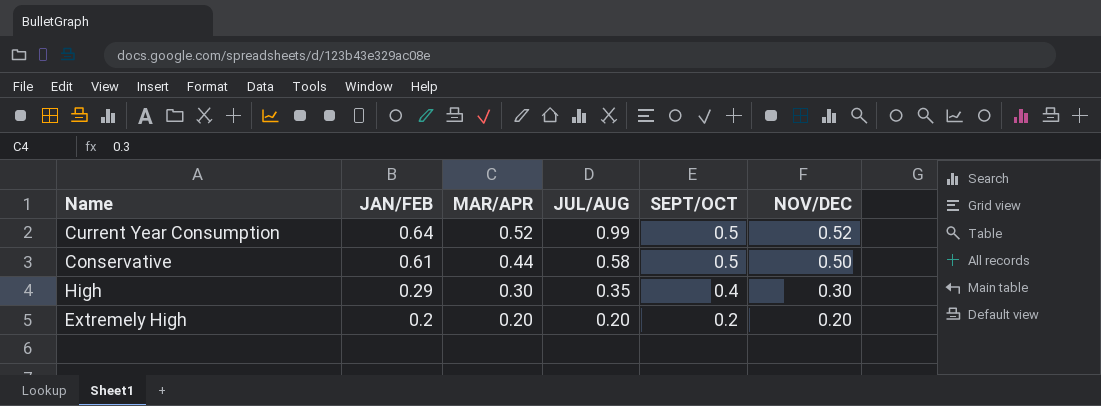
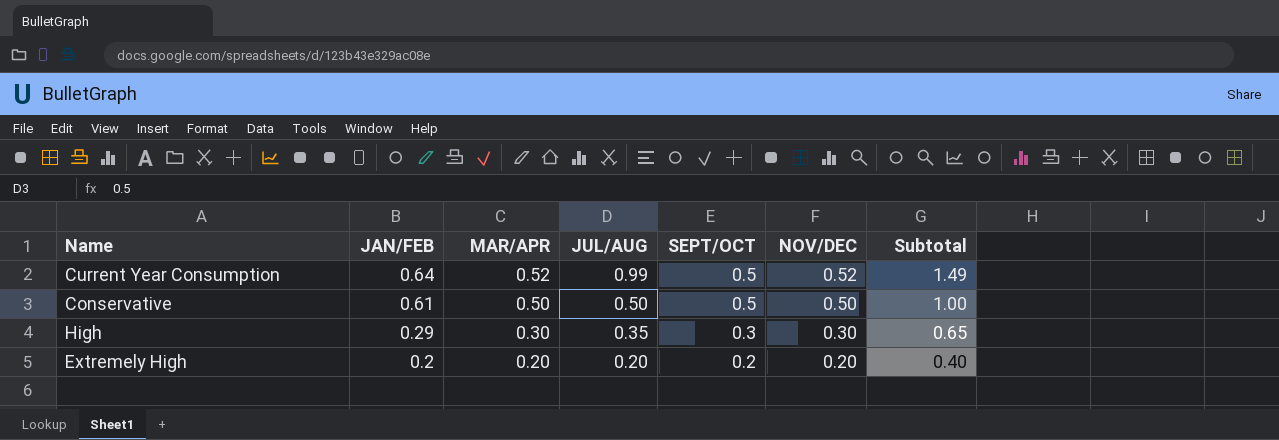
column Subtotal | formula: none -> [JUL/AUG] + [SEPT/OCT]
Conservative | MAR/APR: 0.44 -> 0.50
Conservative | JUL/AUG: 0.58 -> 0.50
High | SEPT/OCT: 0.4 -> 0.3

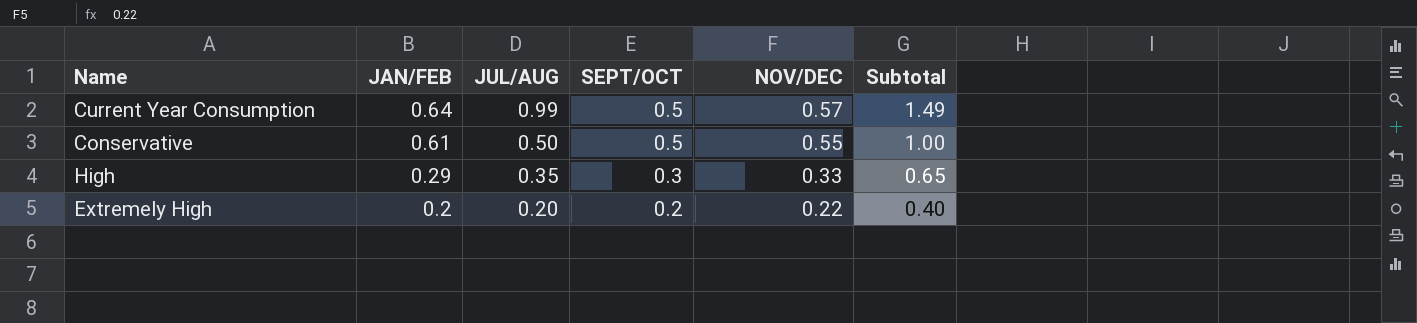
column MAR/APR | position: 3 -> none
Current Year Consumption | NOV/DEC: 0.52 -> 0.57
Conservative | NOV/DEC: 0.50 -> 0.55
High | NOV/DEC: 0.30 -> 0.33
Extremely High | NOV/DEC: 0.20 -> 0.22

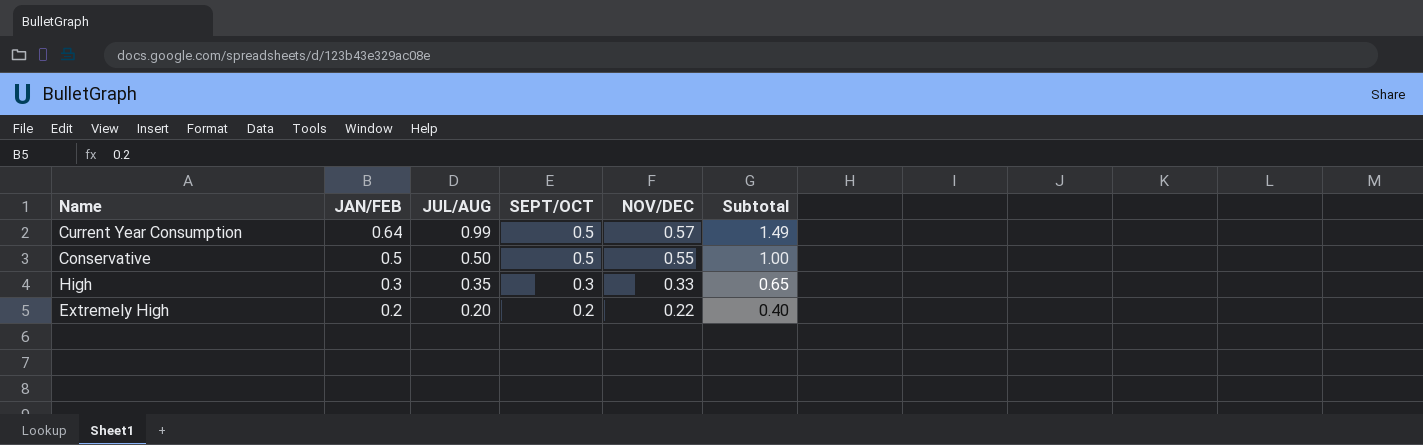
Conservative | JAN/FEB: 0.61 -> 0.5
High | JAN/FEB: 0.29 -> 0.3

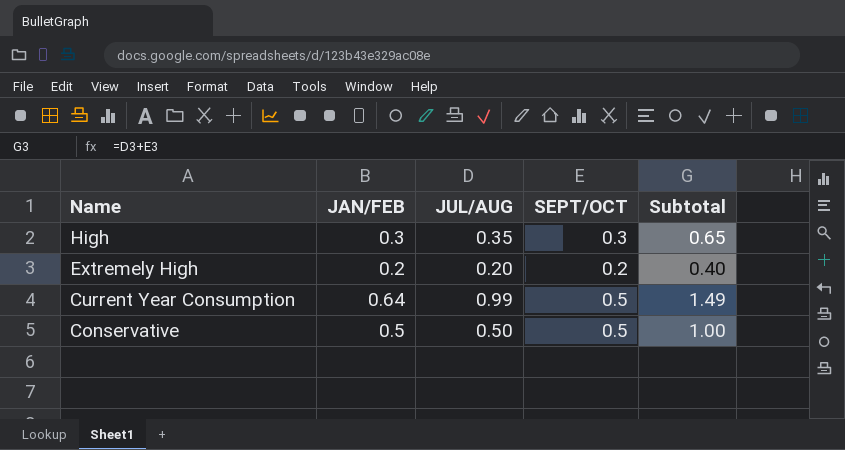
row order: JAN/FEB descending -> Name descending
column NOV/DEC | position: 5 -> none

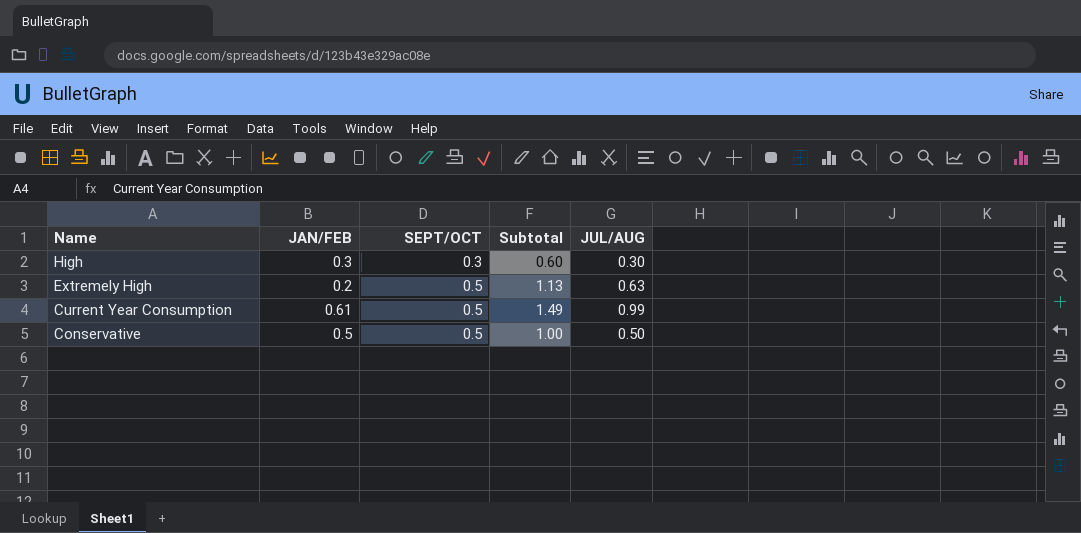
column JUL/AUG | position: 3 -> 5
High | Subtotal: 0.65 -> 0.60
High | JUL/AUG: 0.35 -> 0.30
Extremely High | SEPT/OCT: 0.2 -> 0.5
Extremely High | Subtotal: 0.40 -> 1.13
Extremely High | JUL/AUG: 0.20 -> 0.63
Current Year Consumption | JAN/FEB: 0.64 -> 0.61

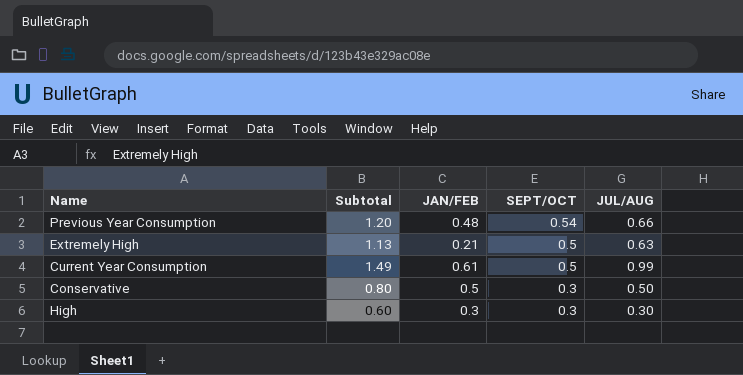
row order: Name descending -> SEPT/OCT descending
column Subtotal | position: 4 -> 2
row Previous Year Consumption: none -> 1.20 | 0.48 | 0.54 | 0.66
Extremely High | JAN/FEB: 0.2 -> 0.21
Conservative | Subtotal: 1.00 -> 0.80
Conservative | SEPT/OCT: 0.5 -> 0.3

